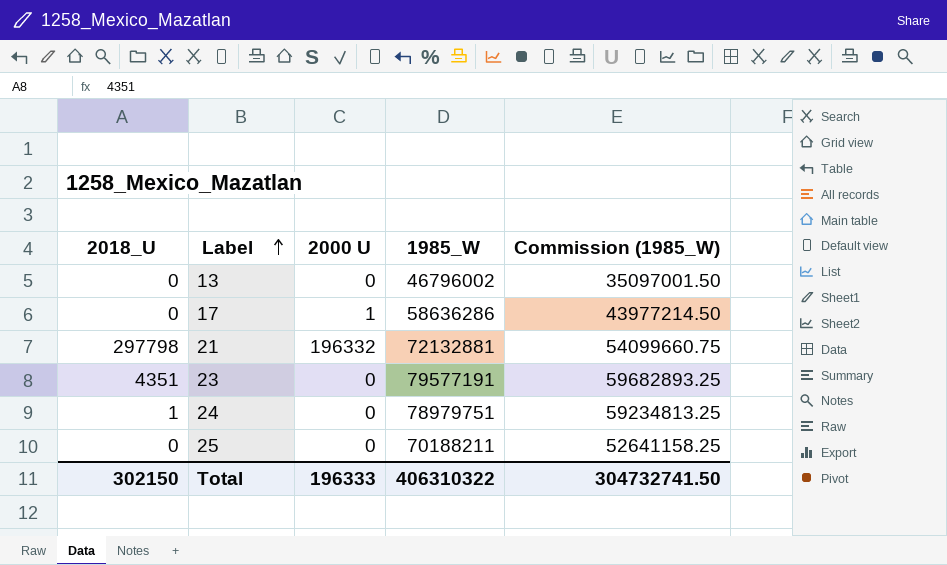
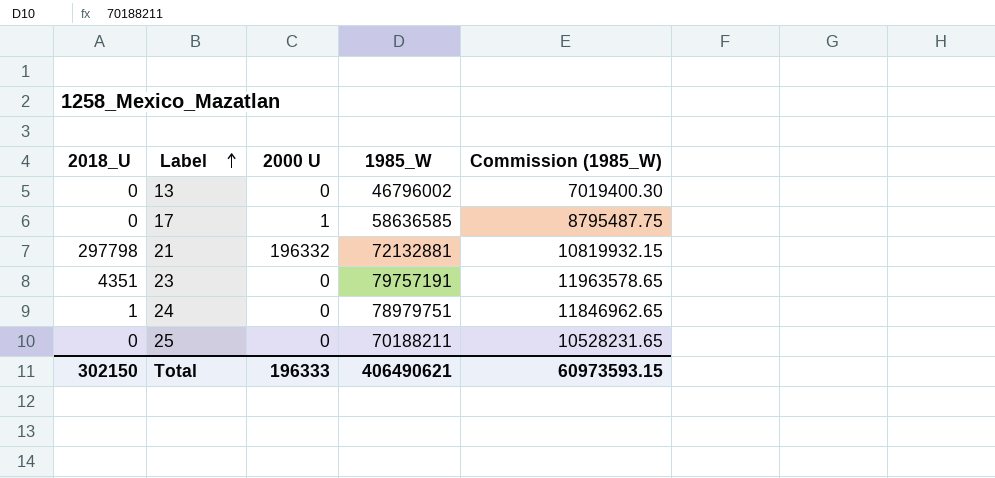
column Commission (1985_W) | formula: [1985_W] * 0.75 -> [1985_W] * 0.15
17 | 1985_W: 58636286 -> 58636585
23 | 1985_W: 79577191 -> 79757191
Total | 1985_W: 406310322 -> 406490621
Total | Commission (1985_W): 304732741.50 -> 60973593.15

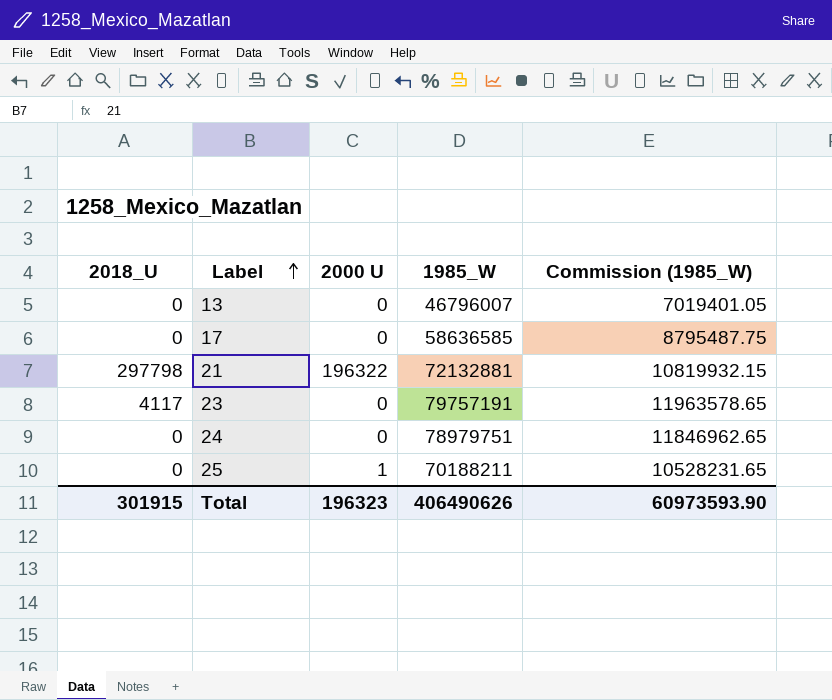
13 | 1985_W: 46796002 -> 46796007
13 | Commission (1985_W): 7019400.30 -> 7019401.05
17 | 2000 U: 1 -> 0
21 | 2000 U: 196332 -> 196322
23 | 2018_U: 4351 -> 4117
24 | 2018_U: 1 -> 0
25 | 2000 U: 0 -> 1
Total | 2018_U: 302150 -> 301915
Total | 2000 U: 196333 -> 196323
Total | 1985_W: 406490621 -> 406490626
Total | Commission (1985_W): 60973593.15 -> 60973593.90

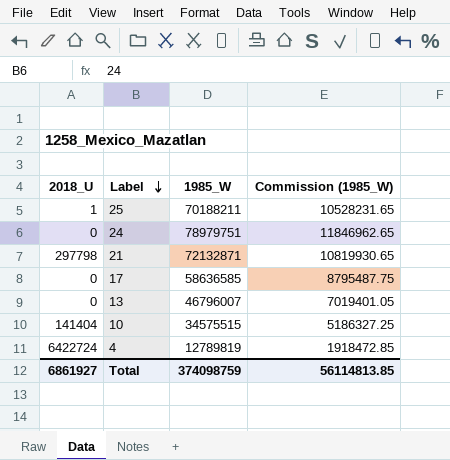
row order: Label ascending -> Label descending
column 2000 U | position: 3 -> none
row 23: 4117 | 0 | 79757191 | 11963578.65 -> none
25 | 2018_U: 0 -> 1
21 | 1985_W: 72132881 -> 72132871
21 | Commission (1985_W): 10819932.15 -> 10819930.65
row 10: none -> 141404 | 34575515 | 5186327.25
row 4: none -> 6422724 | 12789819 | 1918472.85
Total | 2018_U: 301915 -> 6861927
Total | 1985_W: 406490626 -> 374098759
Total | Commission (1985_W): 60973593.90 -> 56114813.85

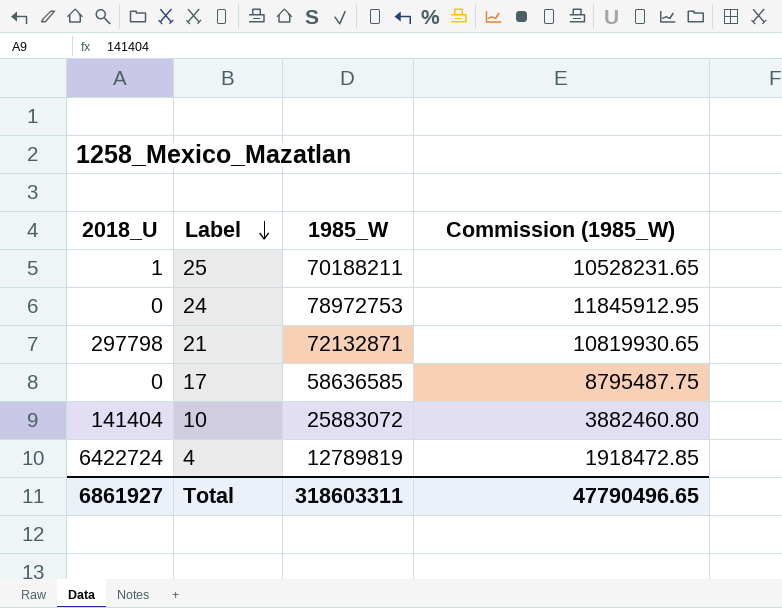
row 13: 0 | 46796007 | 7019401.05 -> none
24 | 1985_W: 78979751 -> 78972753
24 | Commission (1985_W): 11846962.65 -> 11845912.95
10 | 1985_W: 34575515 -> 25883072
10 | Commission (1985_W): 5186327.25 -> 3882460.80
Total | 1985_W: 374098759 -> 318603311
Total | Commission (1985_W): 56114813.85 -> 47790496.65

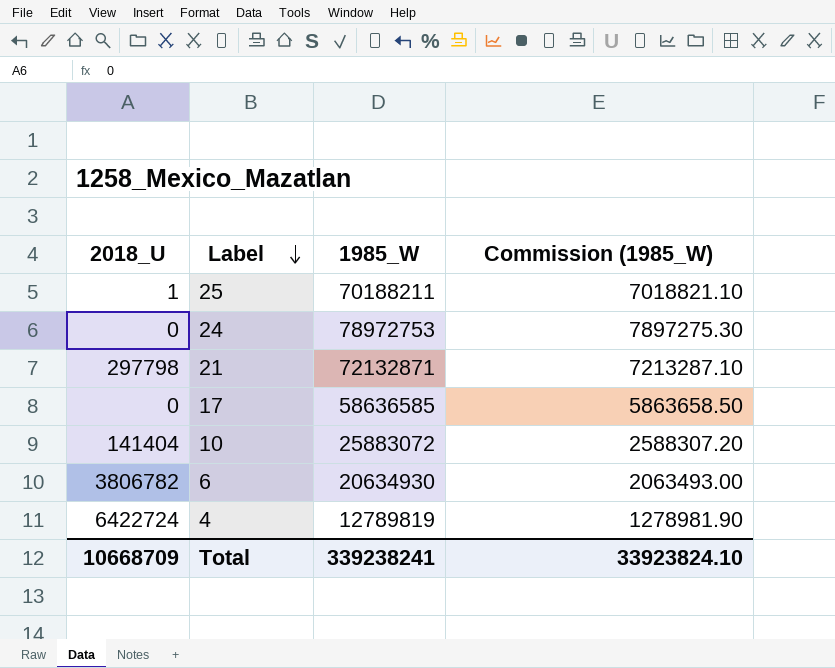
column Commission (1985_W) | formula: [1985_W] * 0.15 -> [1985_W] * 0.1
row 6: none -> 3806782 | 20634930 | 2063493.00
Total | 2018_U: 6861927 -> 10668709
Total | 1985_W: 318603311 -> 339238241
Total | Commission (1985_W): 47790496.65 -> 33923824.10

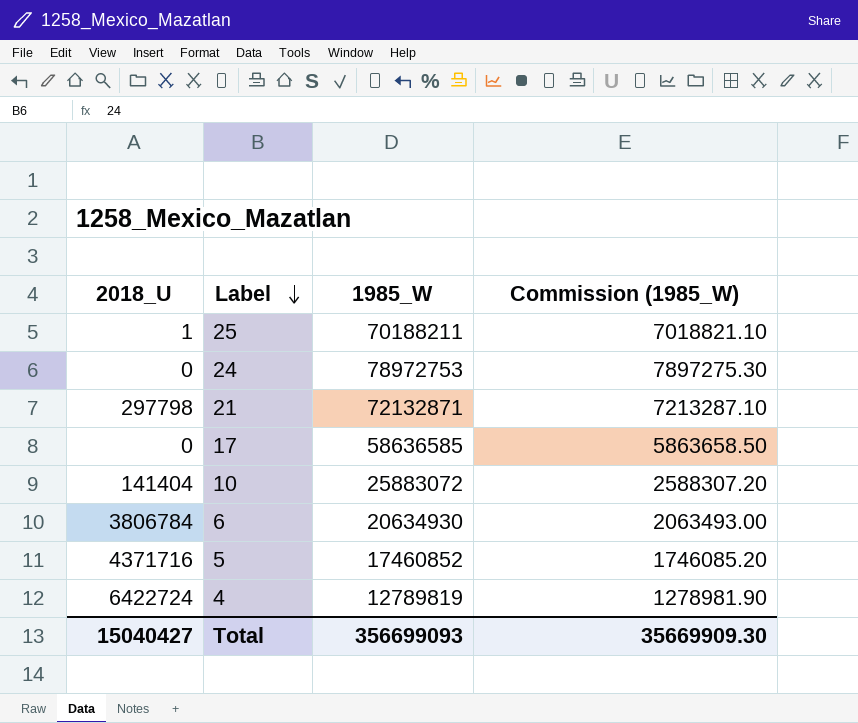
6 | 2018_U: 3806782 -> 3806784
row 5: none -> 4371716 | 17460852 | 1746085.20
Total | 2018_U: 10668709 -> 15040427
Total | 1985_W: 339238241 -> 356699093
Total | Commission (1985_W): 33923824.10 -> 35669909.30

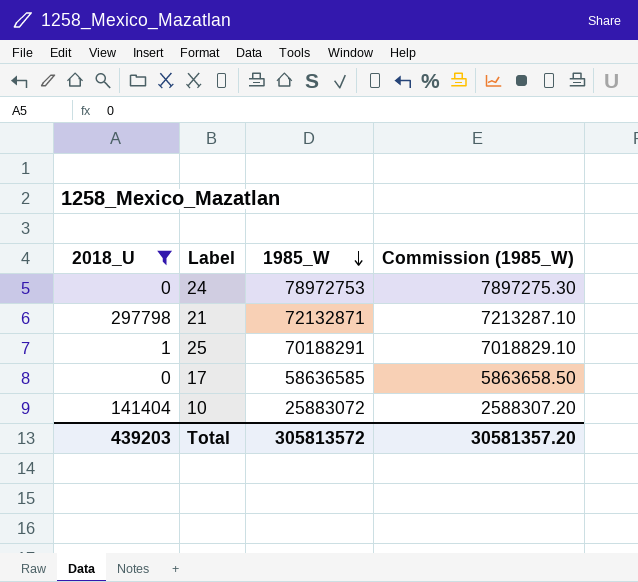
filter: none -> 2018_U <= 297798
row order: Label descending -> 1985_W descending
25 | 1985_W: 70188211 -> 70188291
25 | Commission (1985_W): 7018821.10 -> 7018829.10
Total | 2018_U: 15040427 -> 439203
Total | 1985_W: 356699093 -> 305813572
Total | Commission (1985_W): 35669909.30 -> 30581357.20

